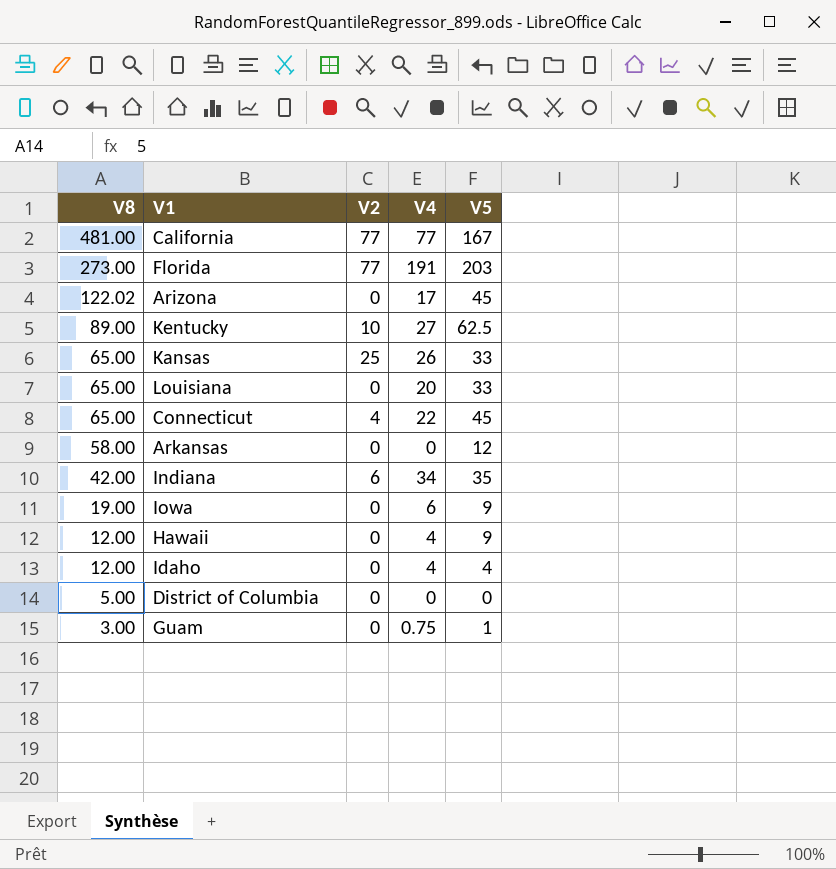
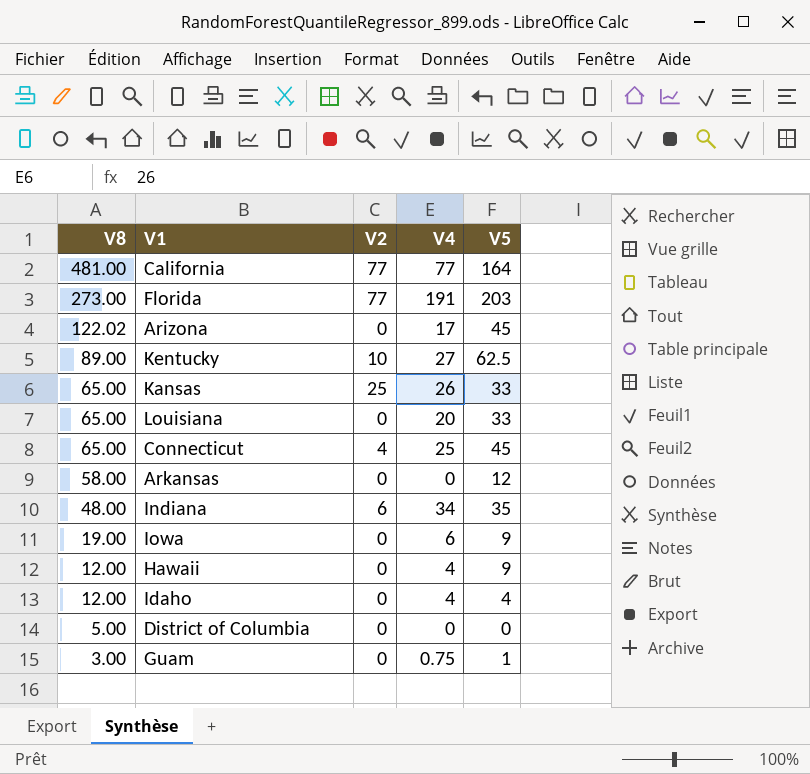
California | V5: 167 -> 164
Connecticut | V4: 22 -> 25
Indiana | V8: 42.00 -> 48.00

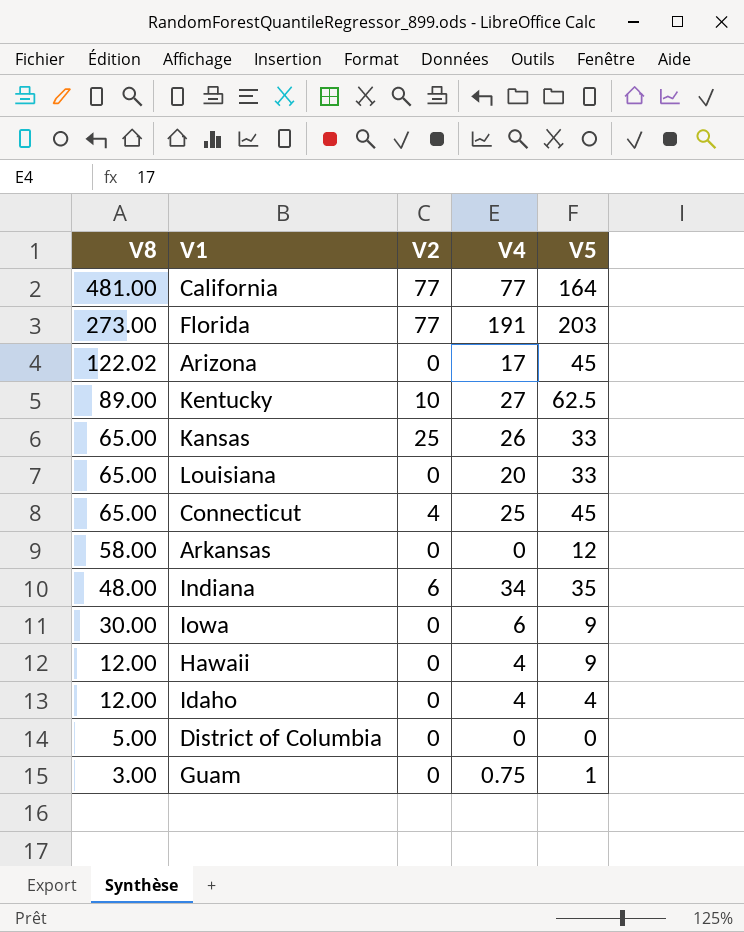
Iowa | V8: 19.00 -> 30.00

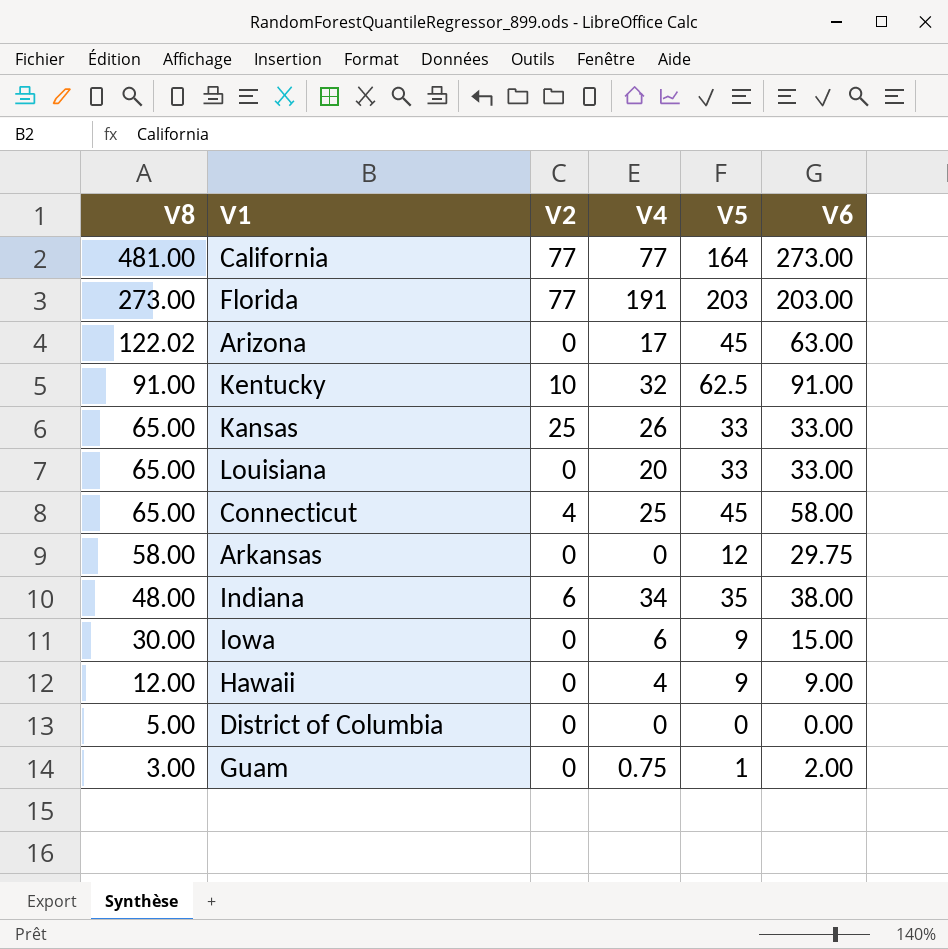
column V6 | position: none -> 6
row Idaho: 12.00 | 0 | 4 | 4 -> none
Kentucky | V8: 89.00 -> 91.00
Kentucky | V4: 27 -> 32

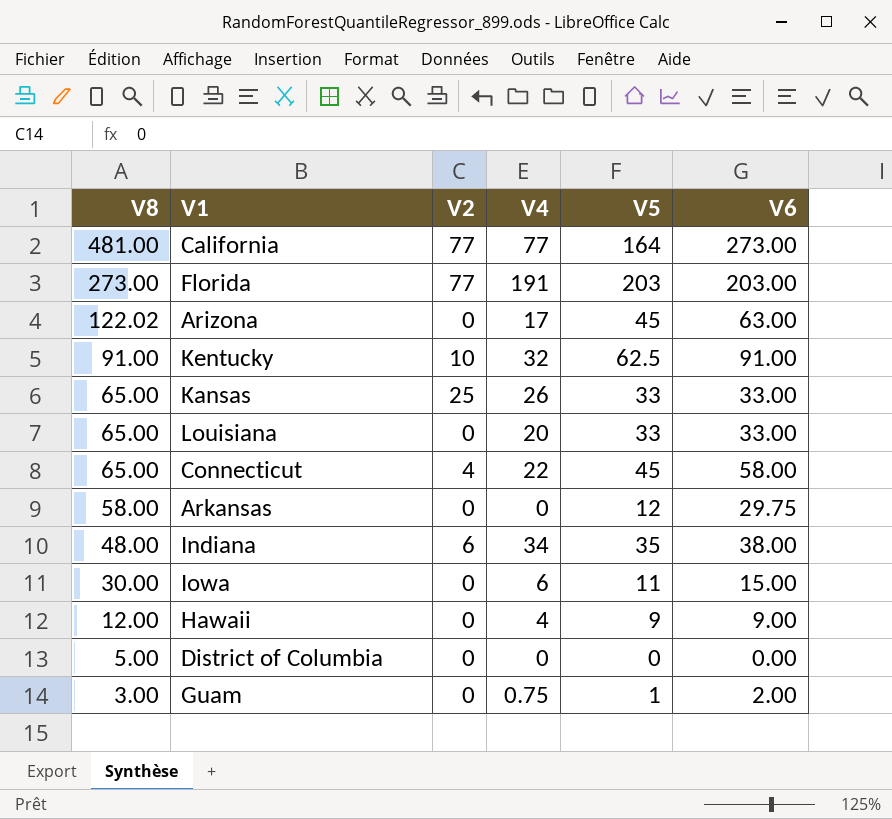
Connecticut | V4: 25 -> 22
Iowa | V5: 9 -> 11

